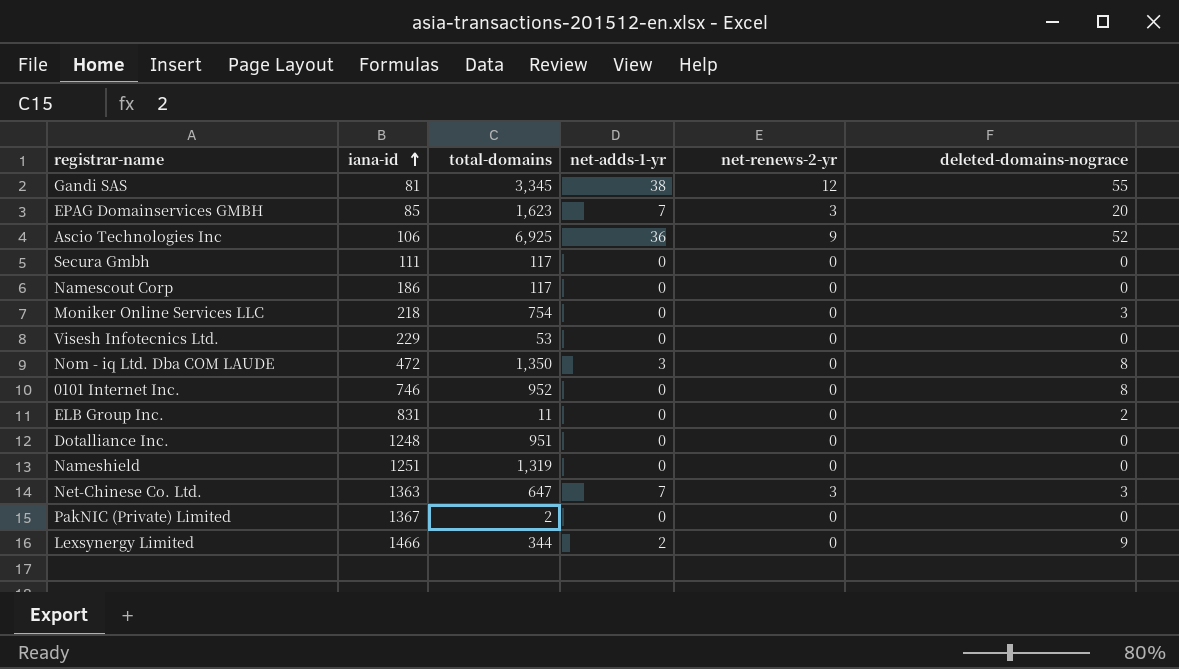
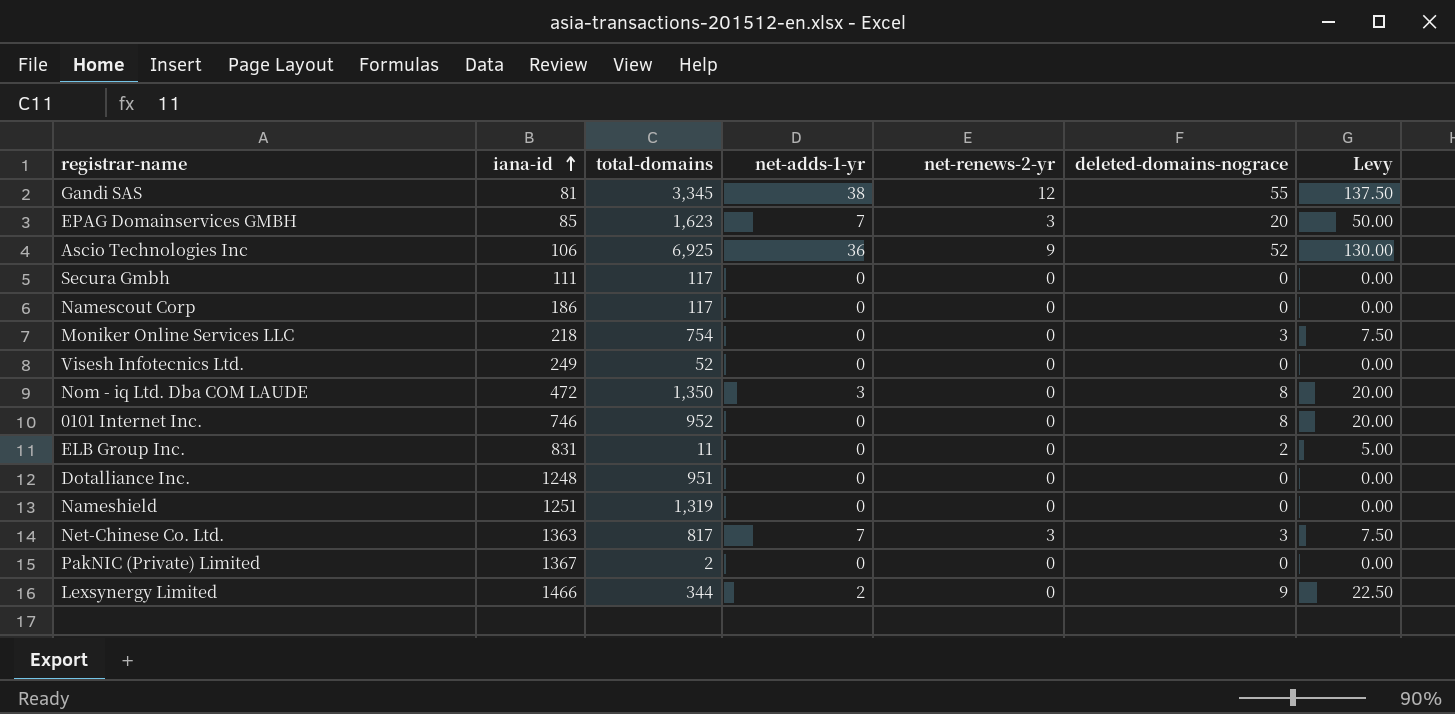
column Levy | formula: none -> [deleted-domains-nograce] * 2.5
Visesh Infotecnics Ltd. | iana-id: 229 -> 249
Visesh Infotecnics Ltd. | total-domains: 53 -> 52
Net-Chinese Co. Ltd. | total-domains: 647 -> 817

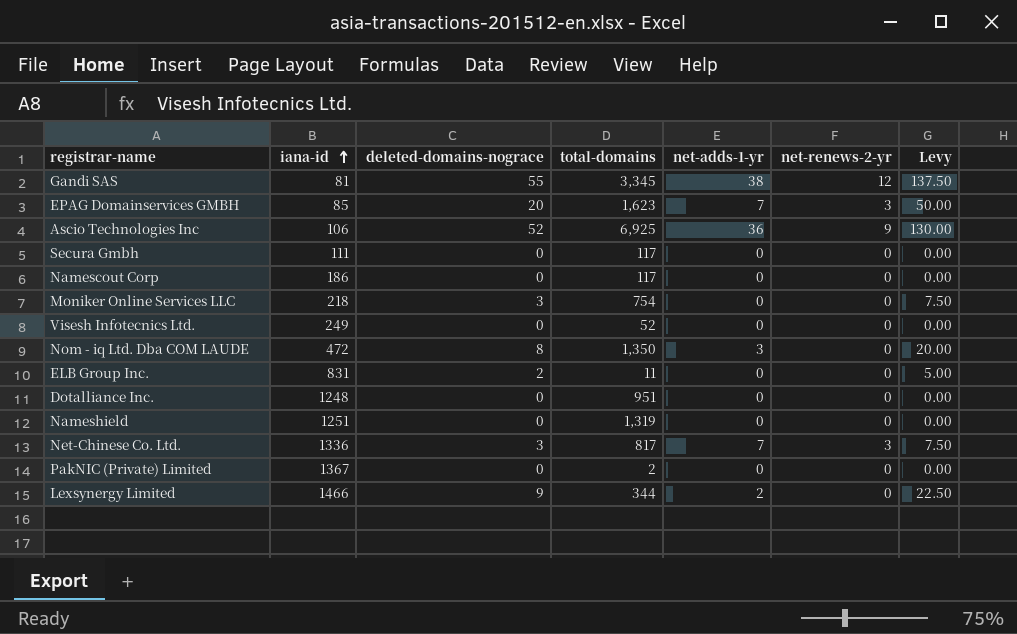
column deleted-domains-nograce | position: 6 -> 3
row 0101 Internet Inc.: 746 | 952 | 0 | 0 | 8 | 20.00 -> none
Net-Chinese Co. Ltd. | iana-id: 1363 -> 1336

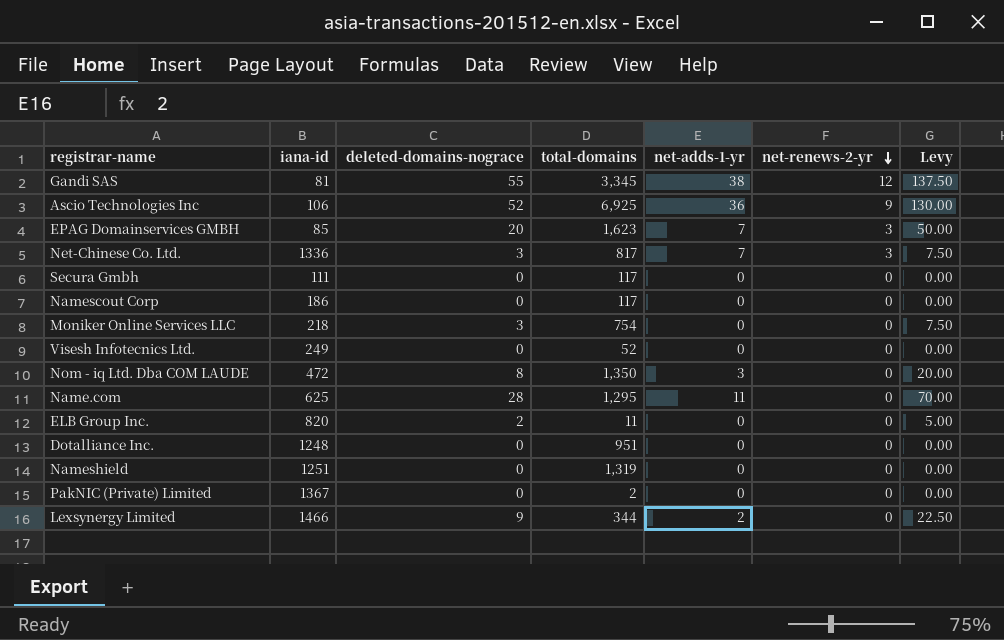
row order: iana-id ascending -> net-renews-2-yr descending
row Name.com: none -> 625 | 28 | 1,295 | 11 | 0 | 70.00
ELB Group Inc. | iana-id: 831 -> 820

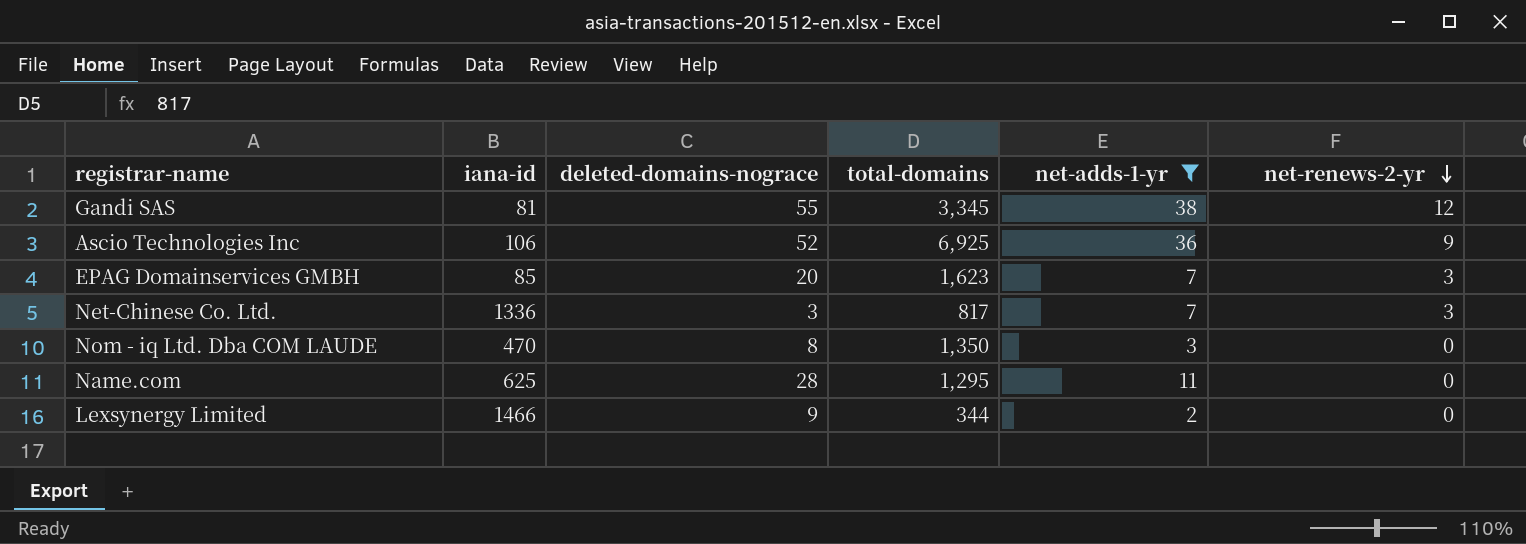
filter: none -> net-adds-1-yr != 0
column Levy | formula: [deleted-domains-nograce] * 2.5 -> none
Nom - iq Ltd. Dba COM LAUDE | iana-id: 472 -> 470

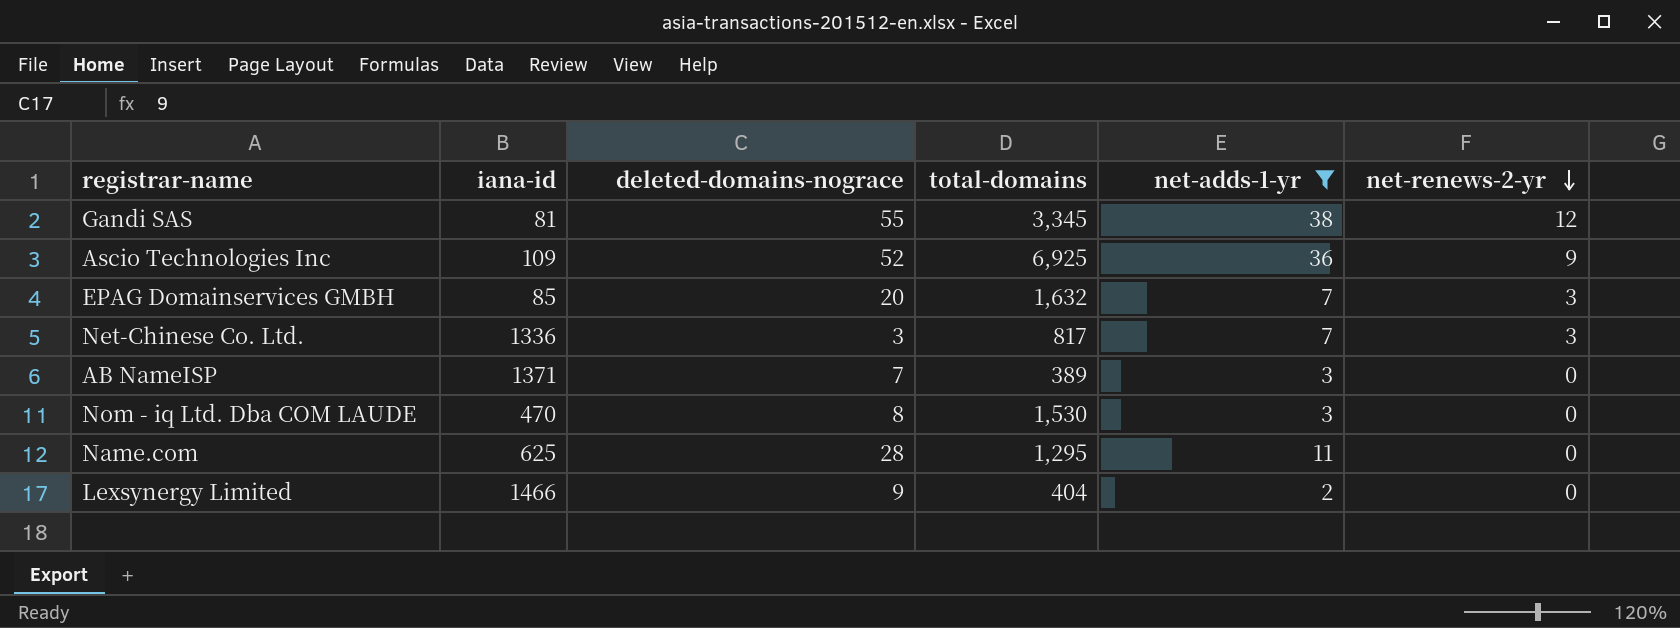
Ascio Technologies Inc | iana-id: 106 -> 109
EPAG Domainservices GMBH | total-domains: 1,623 -> 1,632
row AB NameISP: none -> 1371 | 7 | 389 | 3 | 0
Nom - iq Ltd. Dba COM LAUDE | total-domains: 1,350 -> 1,530
Lexsynergy Limited | total-domains: 344 -> 404

